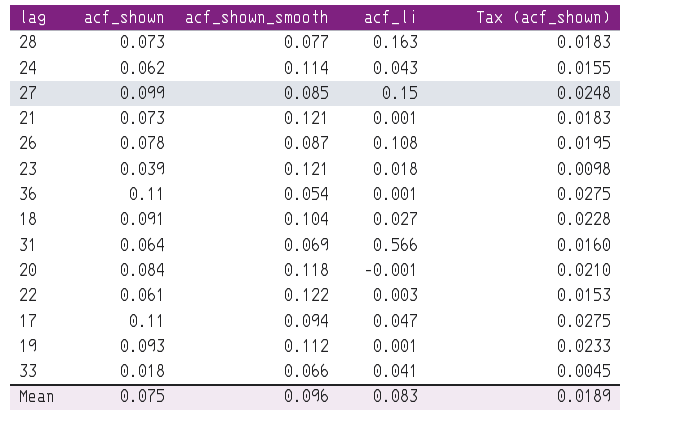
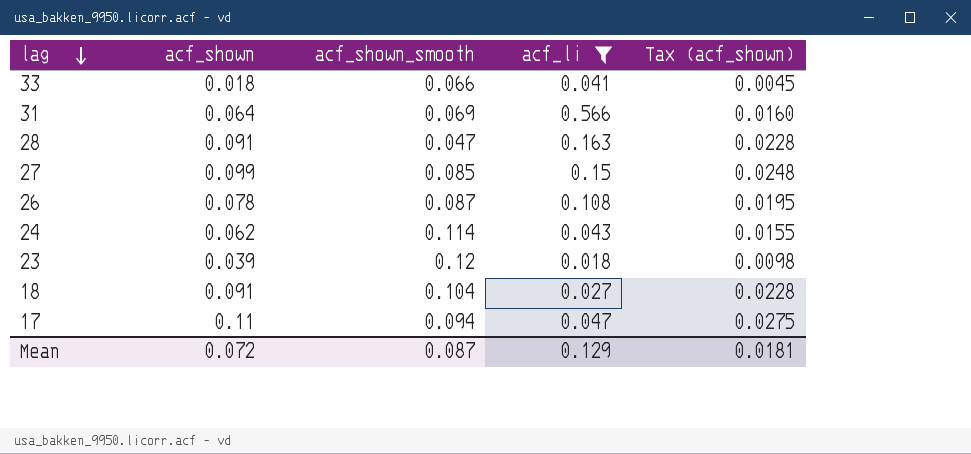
filter: none -> acf_li >= 0.018
row order: none -> lag descending
28 | acf_shown: 0.073 -> 0.091
28 | acf_shown_smooth: 0.077 -> 0.047
28 | Tax (acf_shown): 0.0183 -> 0.0228
23 | acf_shown_smooth: 0.121 -> 0.12
Mean | acf_shown: 0.075 -> 0.072
Mean | acf_shown_smooth: 0.096 -> 0.087
Mean | acf_li: 0.083 -> 0.129
Mean | Tax (acf_shown): 0.0189 -> 0.0181

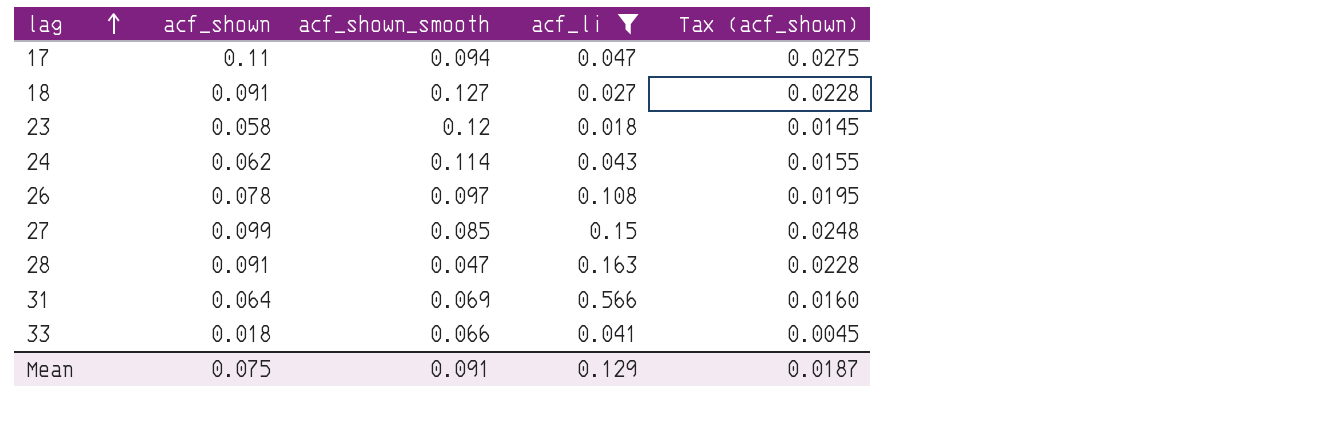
row order: lag descending -> lag ascending
18 | acf_shown_smooth: 0.104 -> 0.127
23 | acf_shown: 0.039 -> 0.058
23 | Tax (acf_shown): 0.0098 -> 0.0145
26 | acf_shown_smooth: 0.087 -> 0.097
Mean | acf_shown: 0.072 -> 0.075
Mean | acf_shown_smooth: 0.087 -> 0.091
Mean | Tax (acf_shown): 0.0181 -> 0.0187

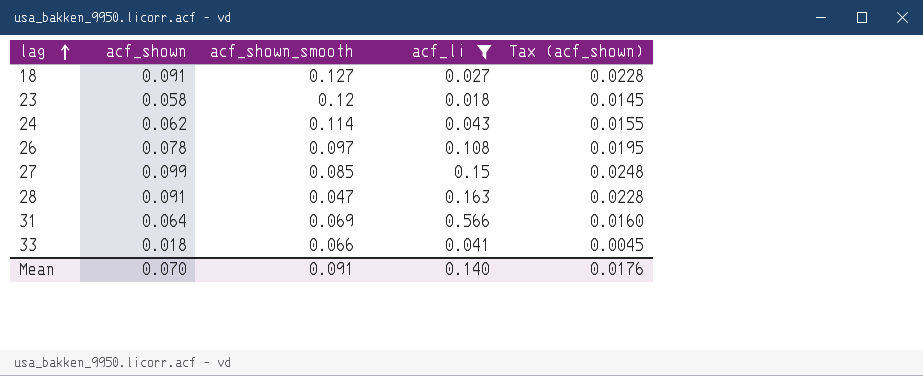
row 17: 0.11 | 0.094 | 0.047 | 0.0275 -> none
Mean | acf_shown: 0.075 -> 0.070
Mean | acf_li: 0.129 -> 0.140
Mean | Tax (acf_shown): 0.0187 -> 0.0176

